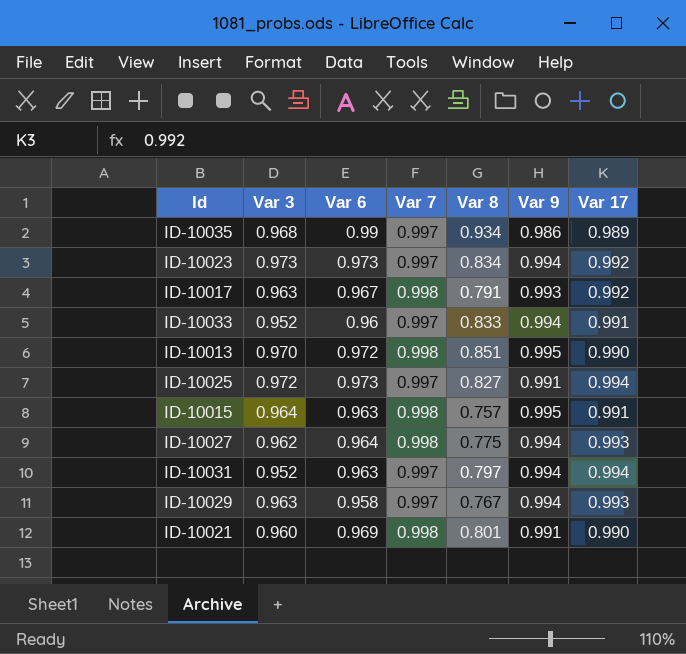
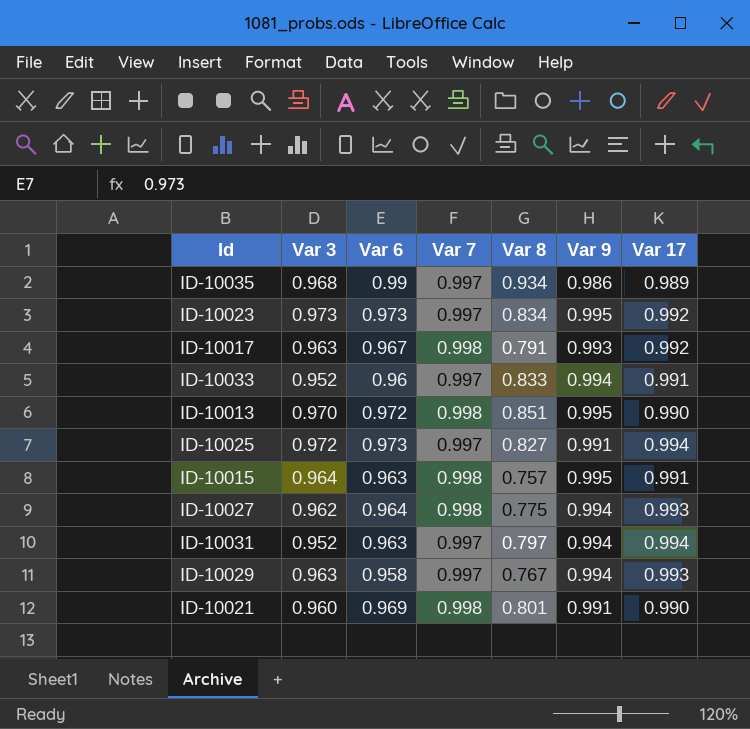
ID-10023 | Var 9: 0.994 -> 0.995

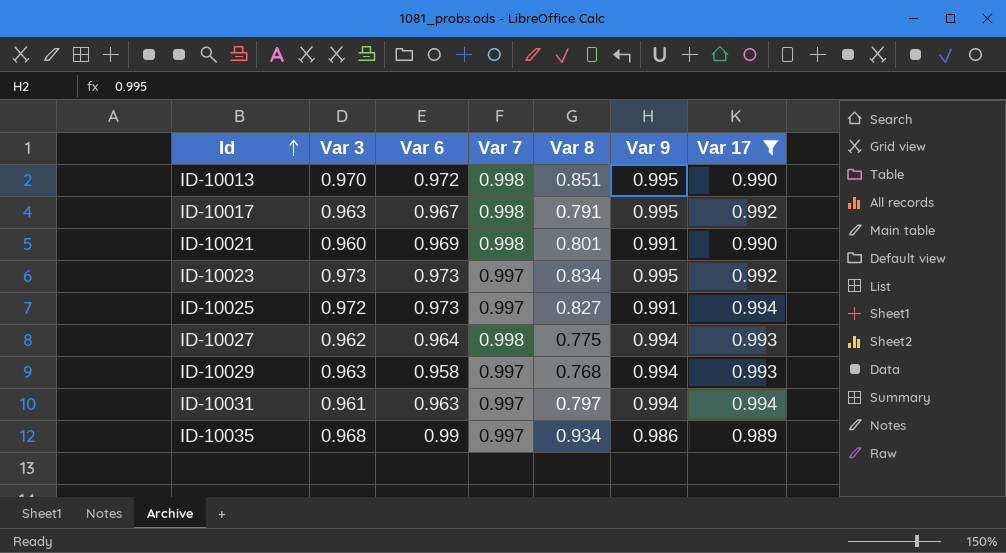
filter: none -> Var 17 != 0.991
row order: none -> Id ascending
ID-10017 | Var 9: 0.993 -> 0.995
ID-10029 | Var 8: 0.767 -> 0.768
ID-10031 | Var 3: 0.952 -> 0.961

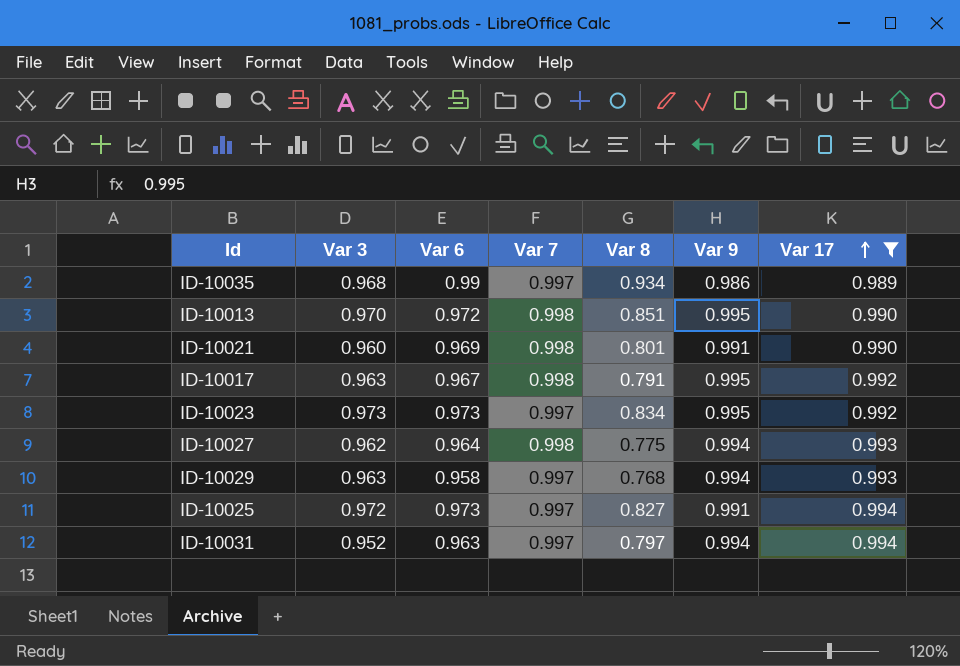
row order: Id ascending -> Var 17 ascending
ID-10031 | Var 3: 0.961 -> 0.952

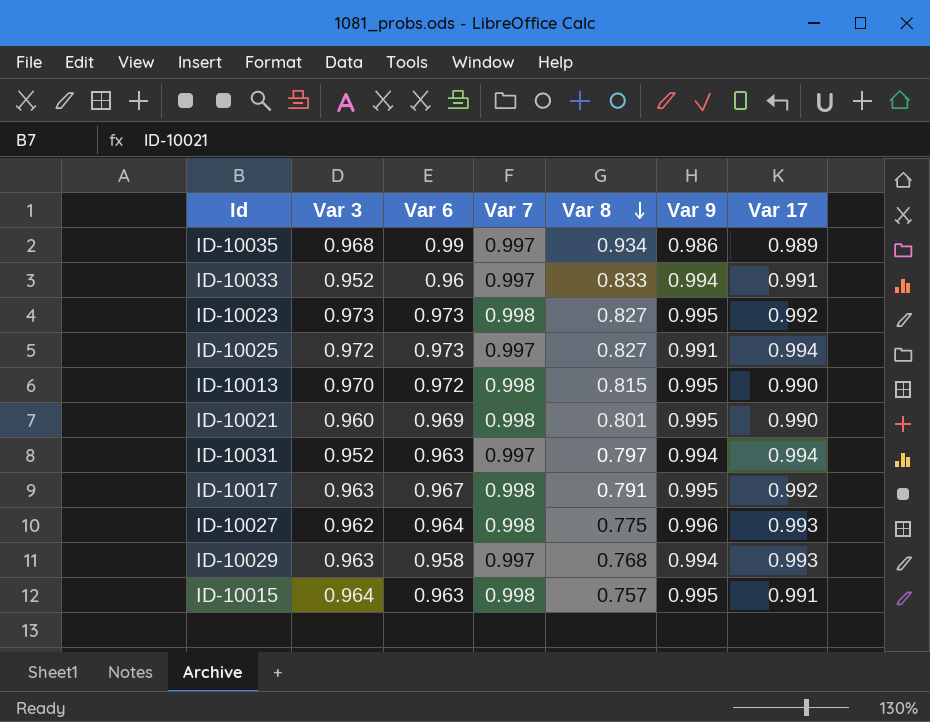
filter: Var 17 != 0.991 -> none
row order: Var 17 ascending -> Var 8 descending
ID-10023 | Var 7: 0.997 -> 0.998
ID-10023 | Var 8: 0.834 -> 0.827
ID-10013 | Var 8: 0.851 -> 0.815
ID-10021 | Var 9: 0.991 -> 0.995
ID-10027 | Var 9: 0.994 -> 0.996

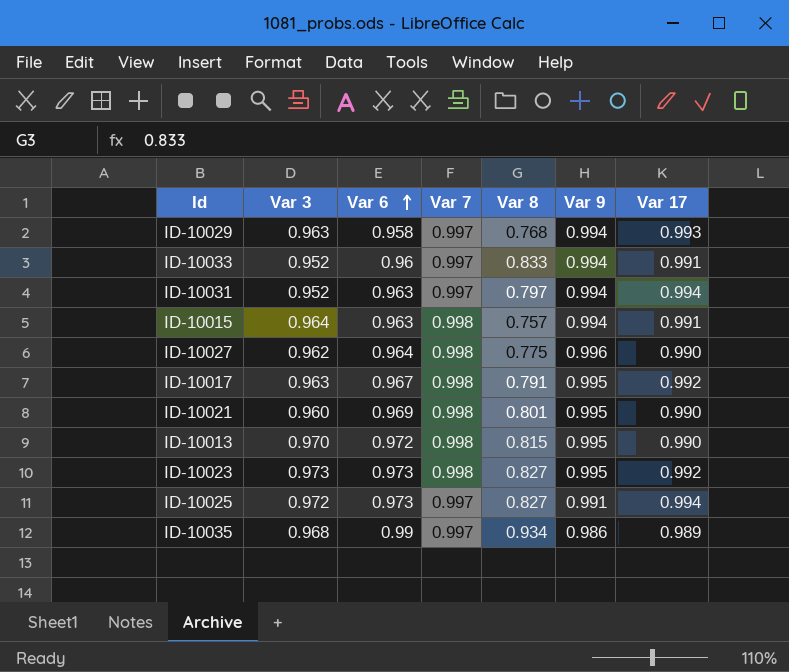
row order: Var 8 descending -> Var 6 ascending
ID-10015 | Var 9: 0.995 -> 0.994
ID-10027 | Var 17: 0.993 -> 0.990

